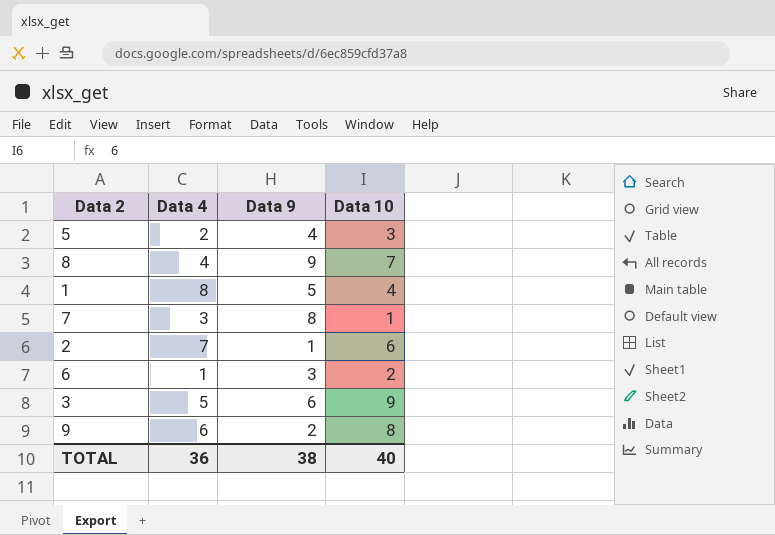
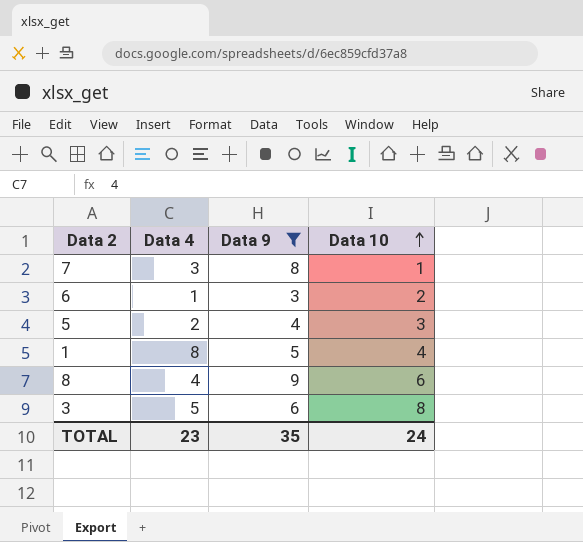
filter: none -> Data 9 >= 3
row order: none -> Data 10 ascending
8 | Data 10: 7 -> 6
3 | Data 10: 9 -> 8
TOTAL | Data 4: 36 -> 23
TOTAL | Data 9: 38 -> 35
TOTAL | Data 10: 40 -> 24

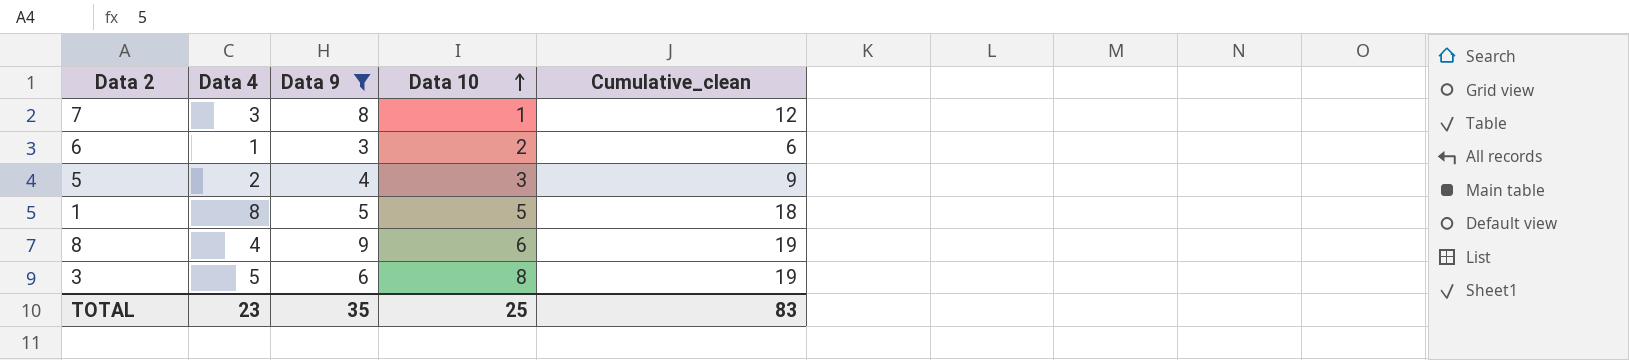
column Cumulative_clean | formula: none -> [Data 4] + [Data 9] + [Data 10]
1 | Data 10: 4 -> 5
TOTAL | Data 10: 24 -> 25

